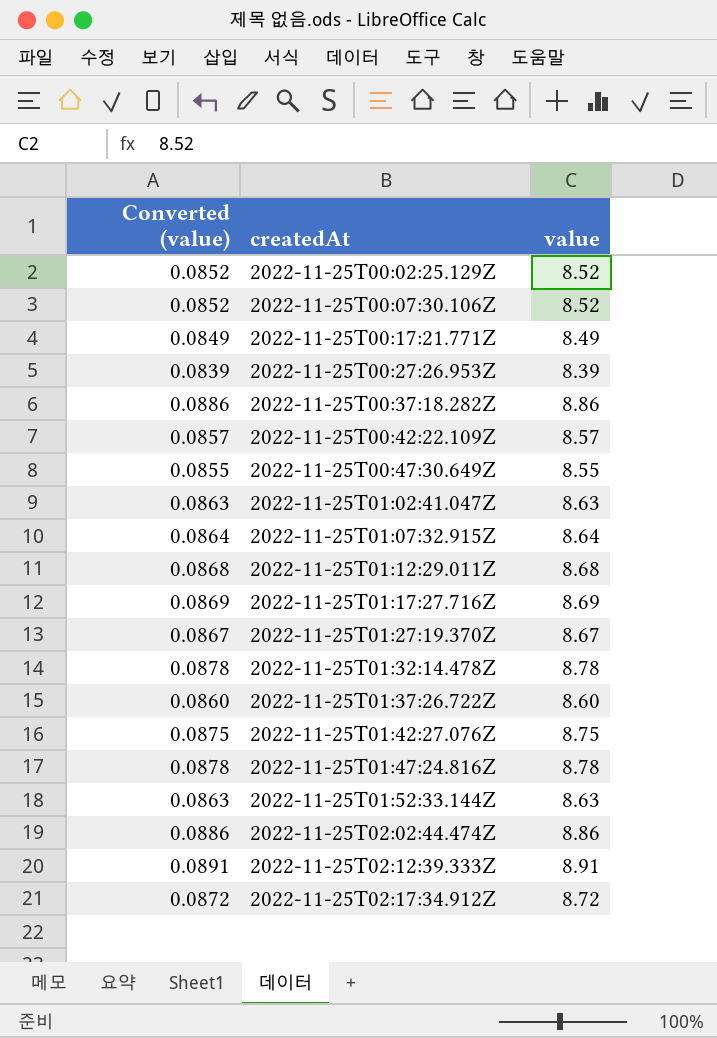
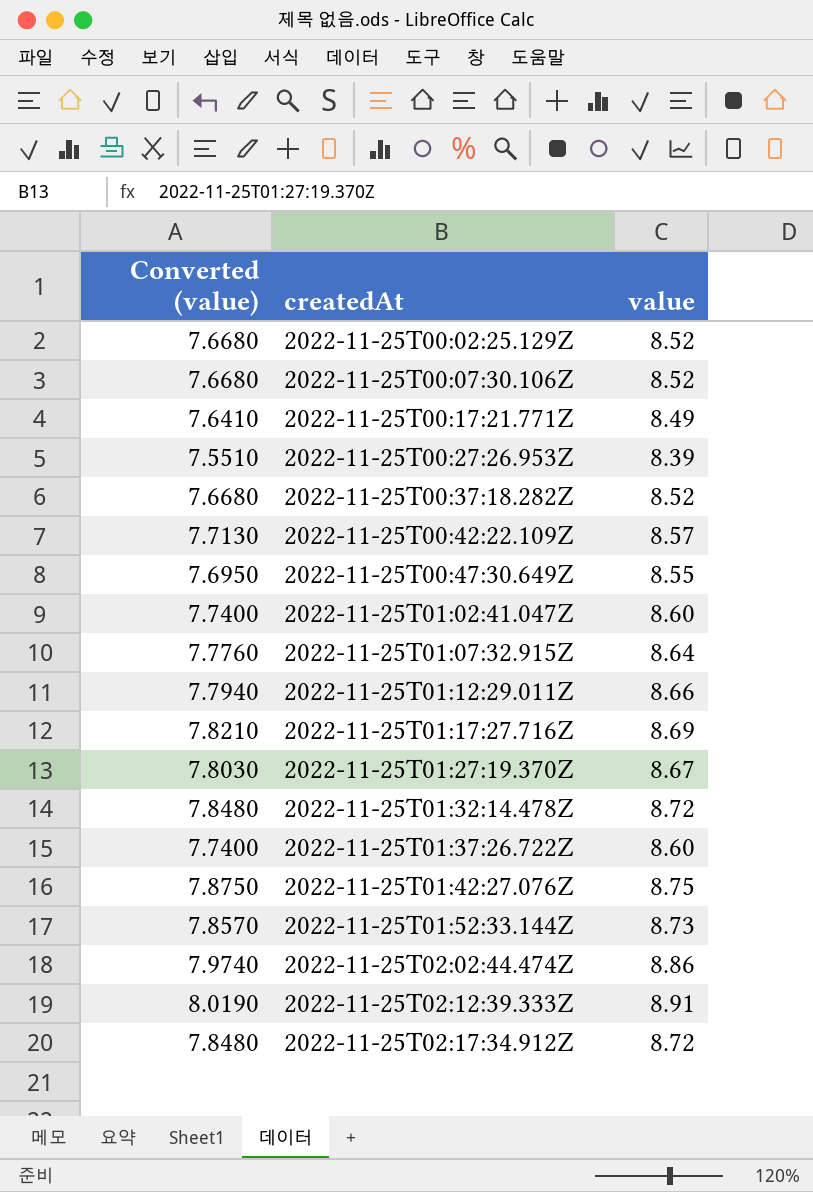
column Converted (value) | formula: [value] * 0.01 -> [value] * 0.9
row 2022-11-25T01:47:24.816Z: 0.0878 | 8.78 -> none
2022-11-25T00:37:18.282Z | value: 8.86 -> 8.52
2022-11-25T01:02:41.047Z | value: 8.63 -> 8.60
2022-11-25T01:12:29.011Z | value: 8.68 -> 8.66
2022-11-25T01:32:14.478Z | value: 8.78 -> 8.72
2022-11-25T01:52:33.144Z | value: 8.63 -> 8.73

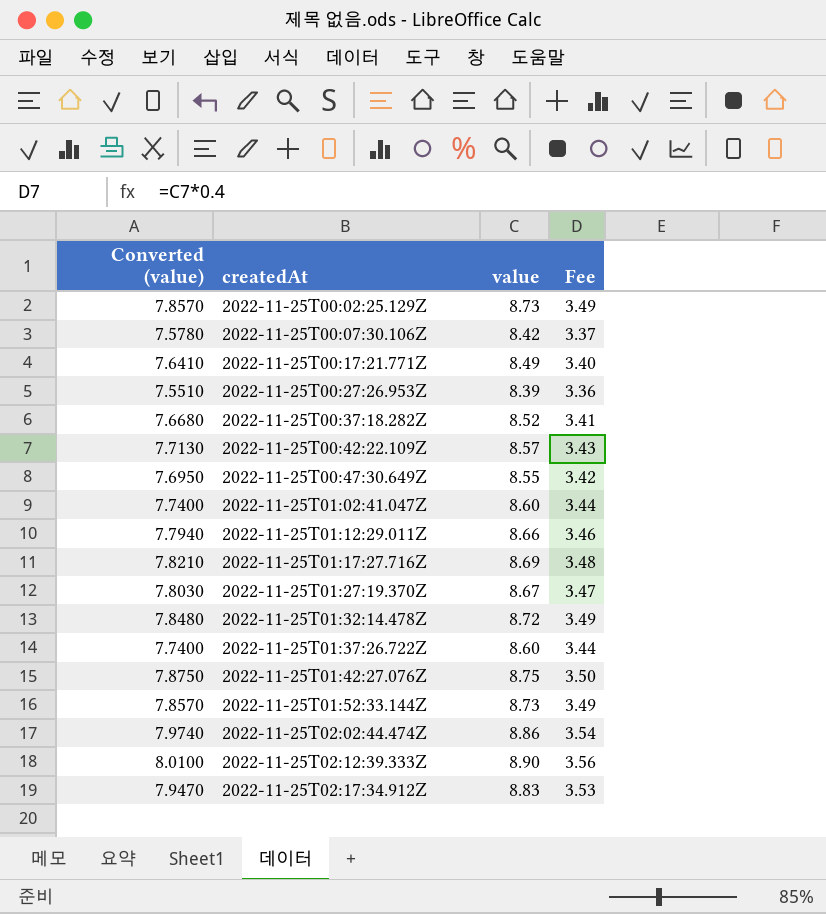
column Fee | formula: none -> [value] * 0.4
row 2022-11-25T01:07:32.915Z: 7.7760 | 8.64 -> none
2022-11-25T00:02:25.129Z | Converted (value): 7.6680 -> 7.8570
2022-11-25T00:02:25.129Z | value: 8.52 -> 8.73
2022-11-25T00:07:30.106Z | Converted (value): 7.6680 -> 7.5780
2022-11-25T00:07:30.106Z | value: 8.52 -> 8.42
2022-11-25T02:12:39.333Z | Converted (value): 8.0190 -> 8.0100
2022-11-25T02:12:39.333Z | value: 8.91 -> 8.90
2022-11-25T02:17:34.912Z | Converted (value): 7.8480 -> 7.9470
2022-11-25T02:17:34.912Z | value: 8.72 -> 8.83

